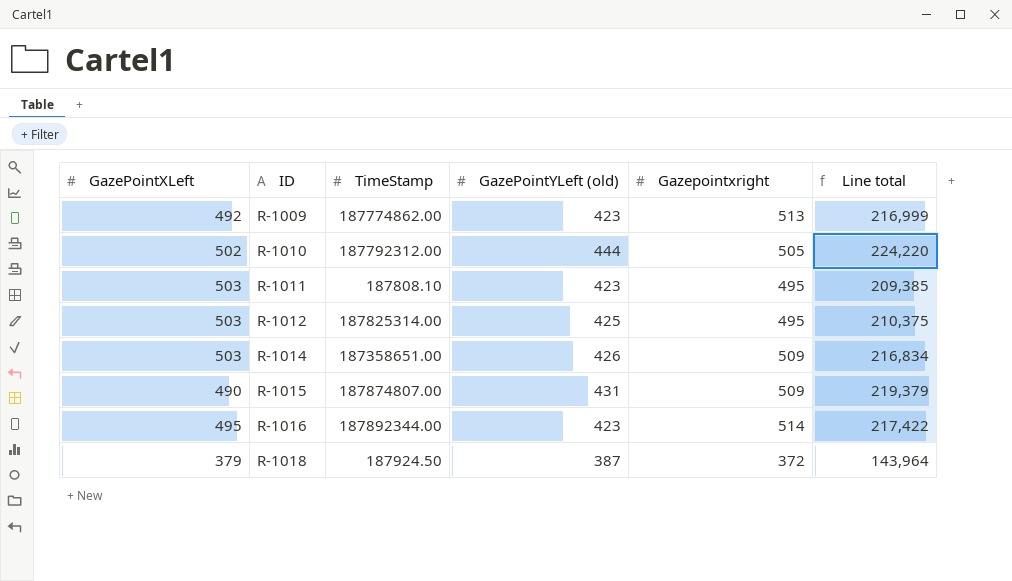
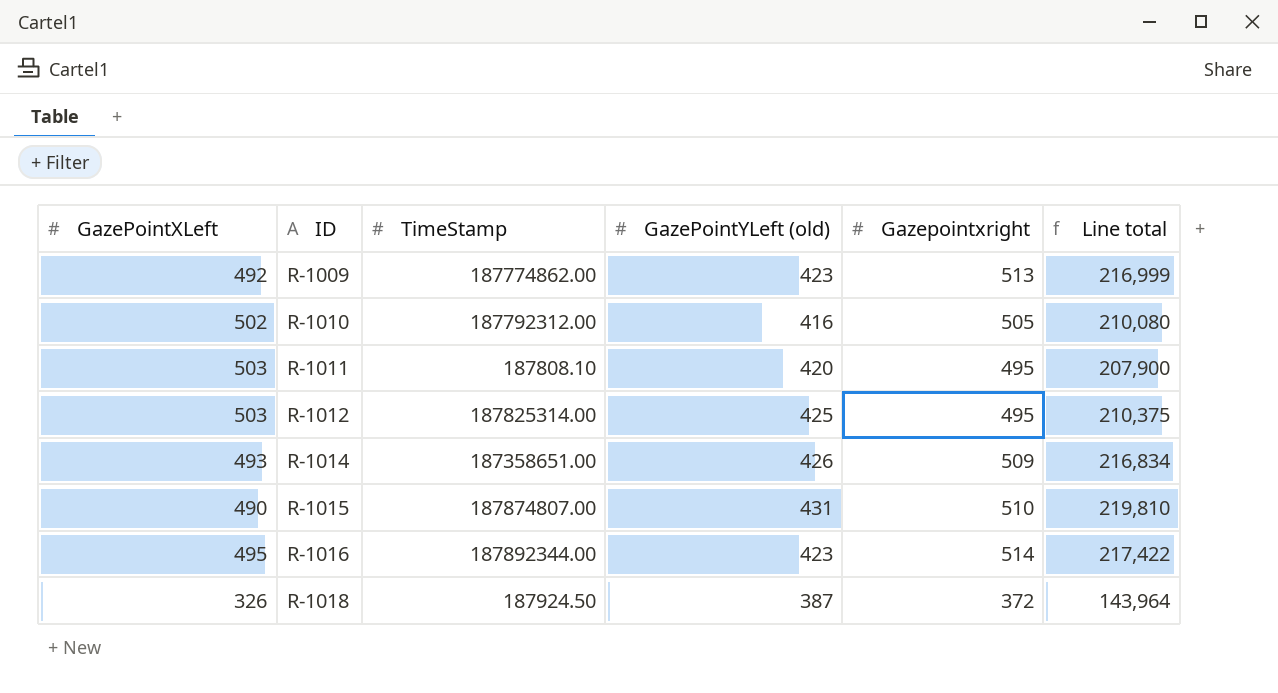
R-1010 | GazePointYLeft (old): 444 -> 416
R-1010 | Line total: 224,220 -> 210,080
R-1011 | GazePointYLeft (old): 423 -> 420
R-1011 | Line total: 209,385 -> 207,900
R-1014 | GazePointXLeft: 503 -> 493
R-1015 | Gazepointxright: 509 -> 510
R-1015 | Line total: 219,379 -> 219,810
R-1018 | GazePointXLeft: 379 -> 326

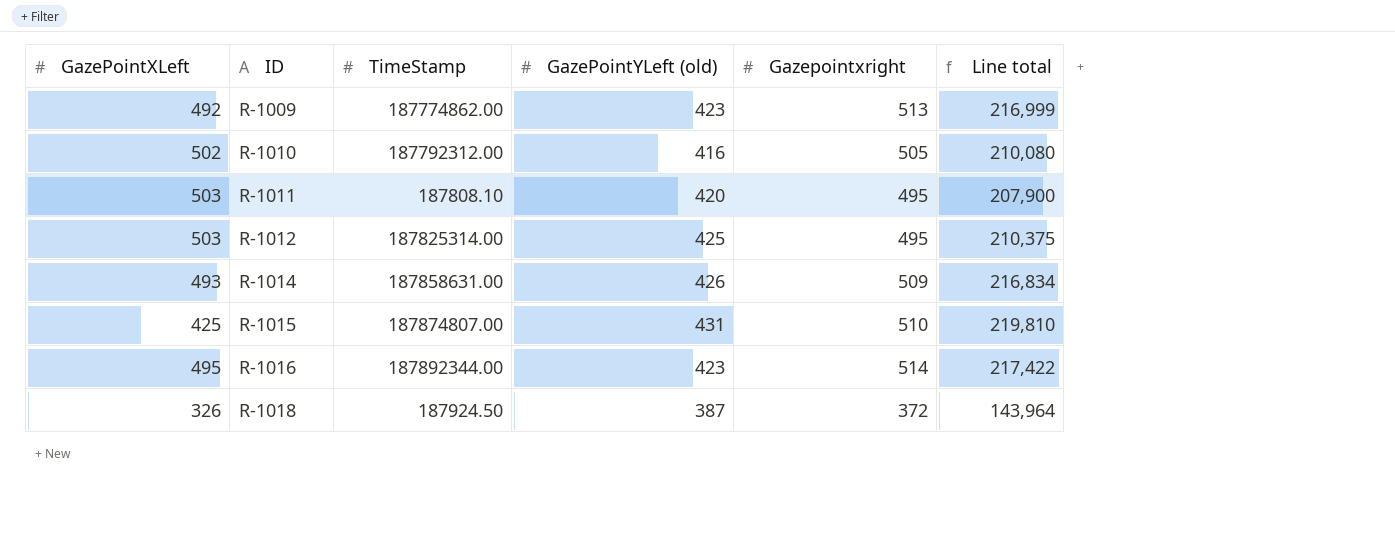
R-1014 | TimeStamp: 187358651.00 -> 187858631.00
R-1015 | GazePointXLeft: 490 -> 425

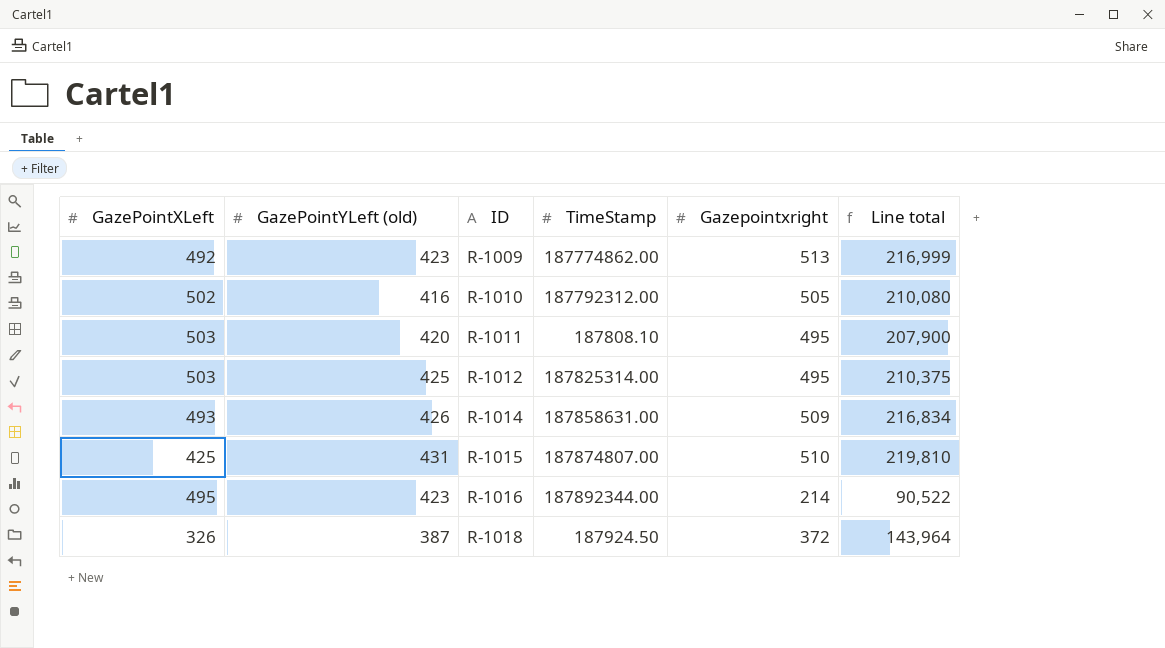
column GazePointYLeft (old) | position: 4 -> 2
R-1016 | Gazepointxright: 514 -> 214
R-1016 | Line total: 217,422 -> 90,522

